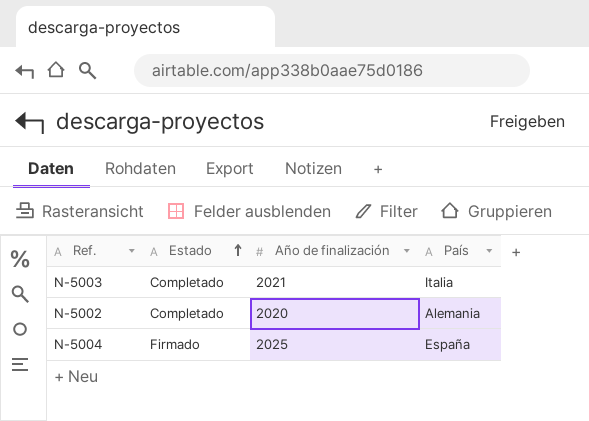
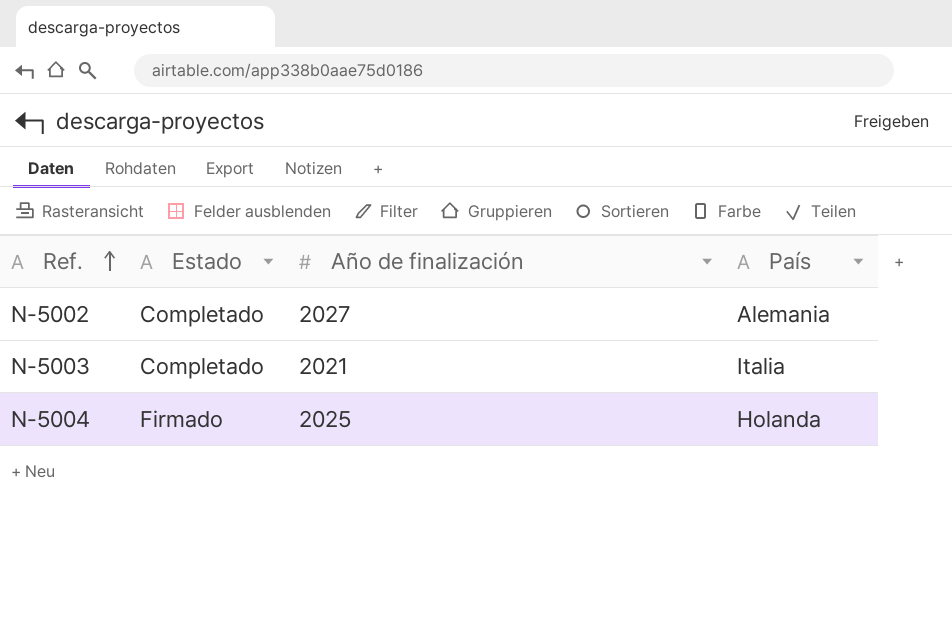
row order: Estado ascending -> Ref. ascending
N-5002 | Año de finalización: 2020 -> 2027
N-5004 | País: España -> Holanda

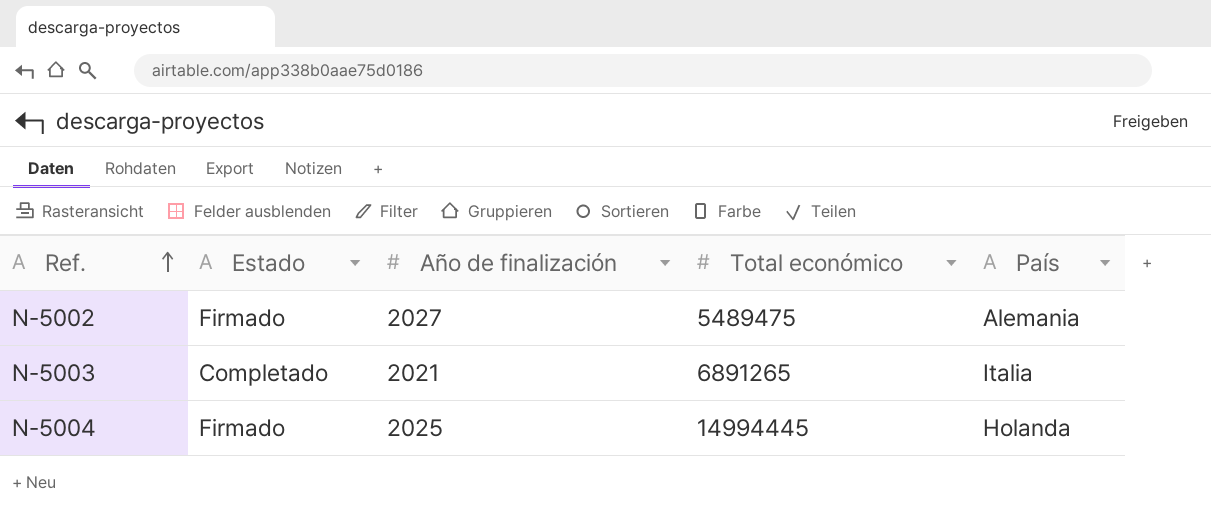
column Total económico | position: none -> 4
N-5002 | Estado: Completado -> Firmado

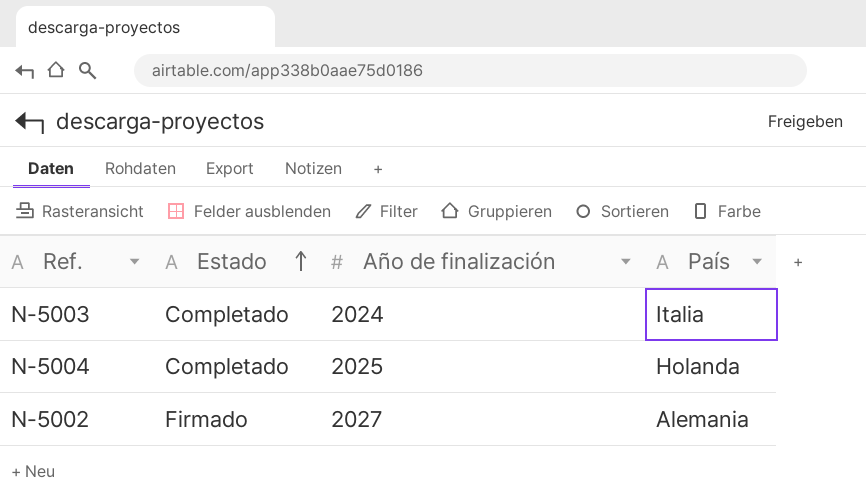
row order: Ref. ascending -> Estado ascending
column Total económico | position: 4 -> none
N-5003 | Año de finalización: 2021 -> 2024
N-5004 | Estado: Firmado -> Completado

